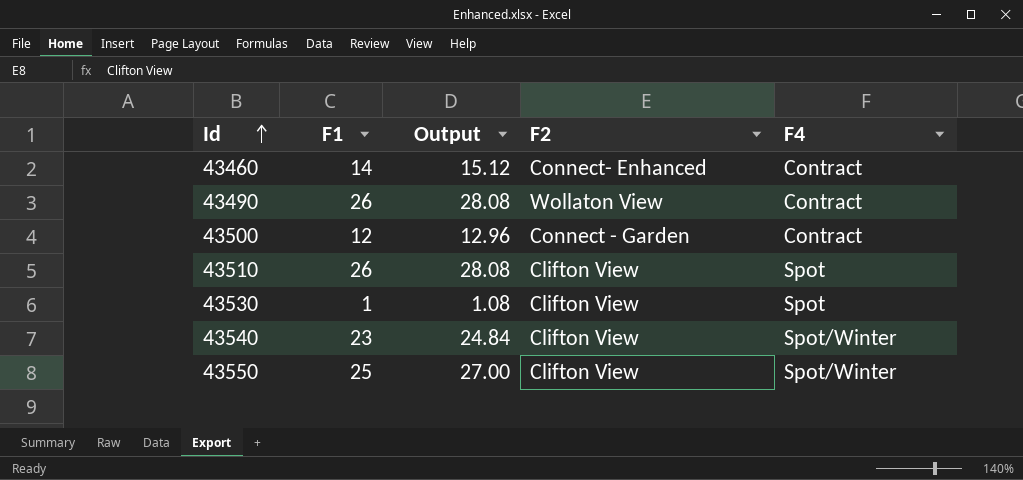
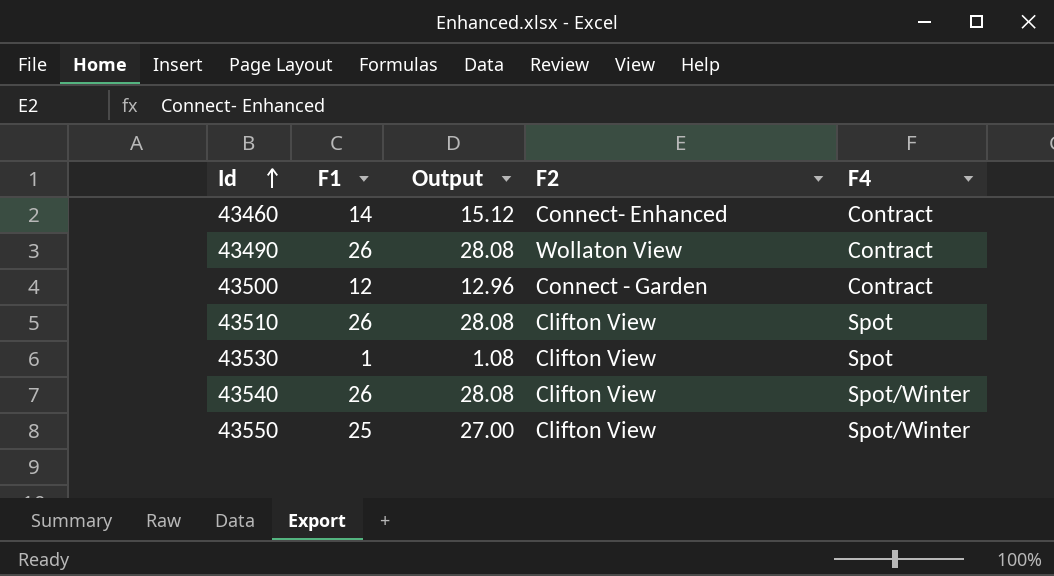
43540 | F1: 23 -> 26
43540 | Output: 24.84 -> 28.08

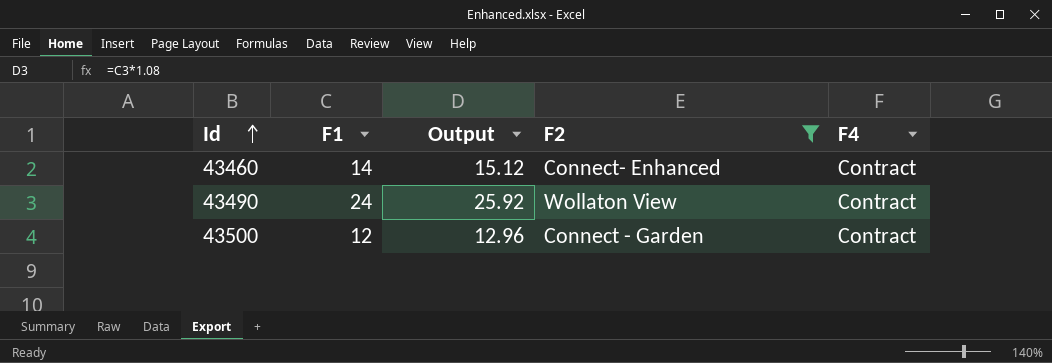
filter: none -> F2 != Clifton View
43490 | F1: 26 -> 24
43490 | Output: 28.08 -> 25.92

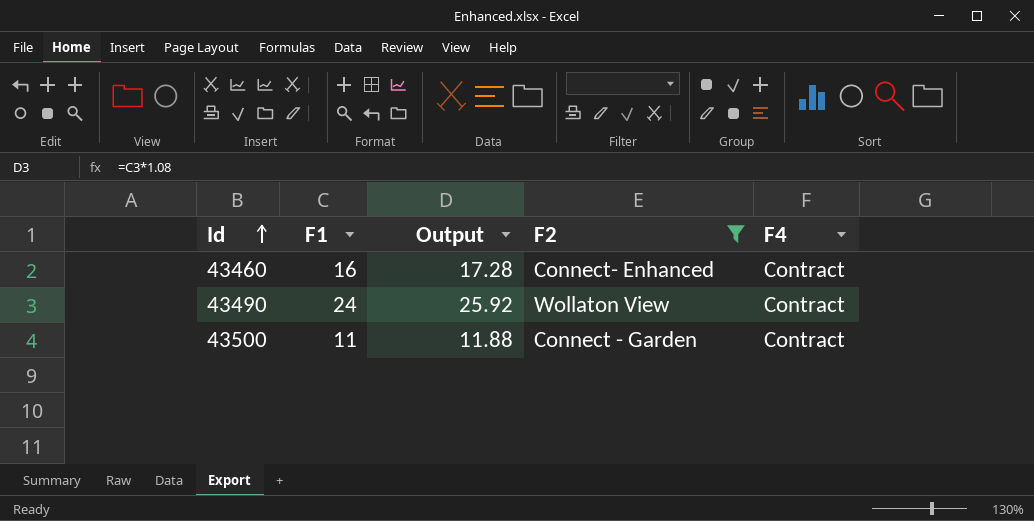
43460 | F1: 14 -> 16
43460 | Output: 15.12 -> 17.28
43500 | F1: 12 -> 11
43500 | Output: 12.96 -> 11.88

